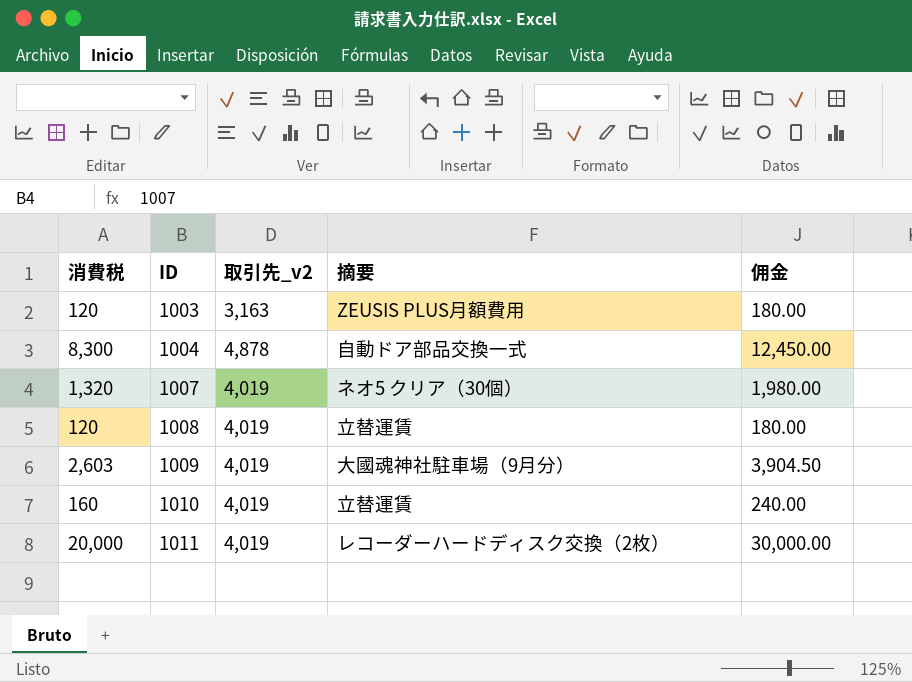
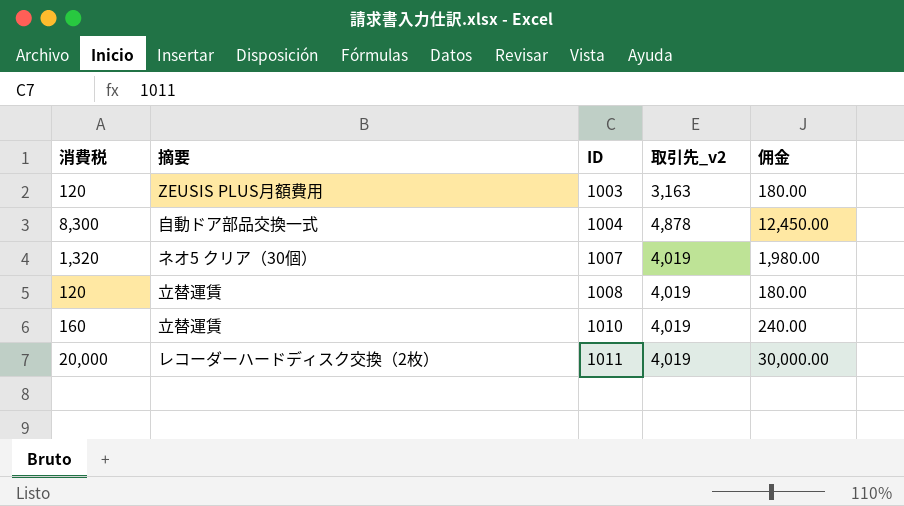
column 摘要 | position: 4 -> 2
row 1009: 2,603 | 4,019 | 大國魂神社駐車場（9月分） | 3,904.50 -> none

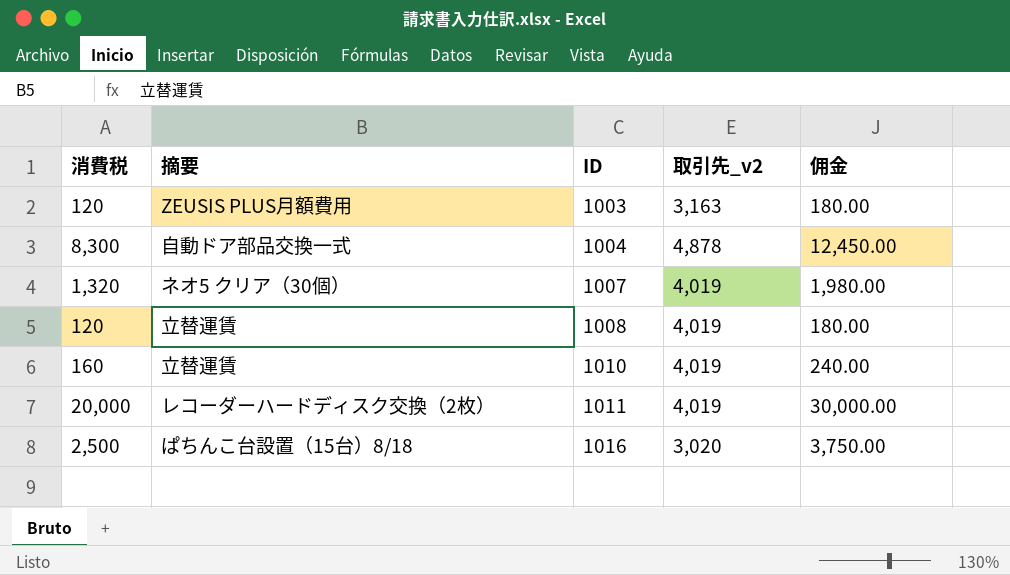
row 1016: none -> 2,500 | ぱちんこ台設置（15台）8/18 | 3,020 | 3,750.00

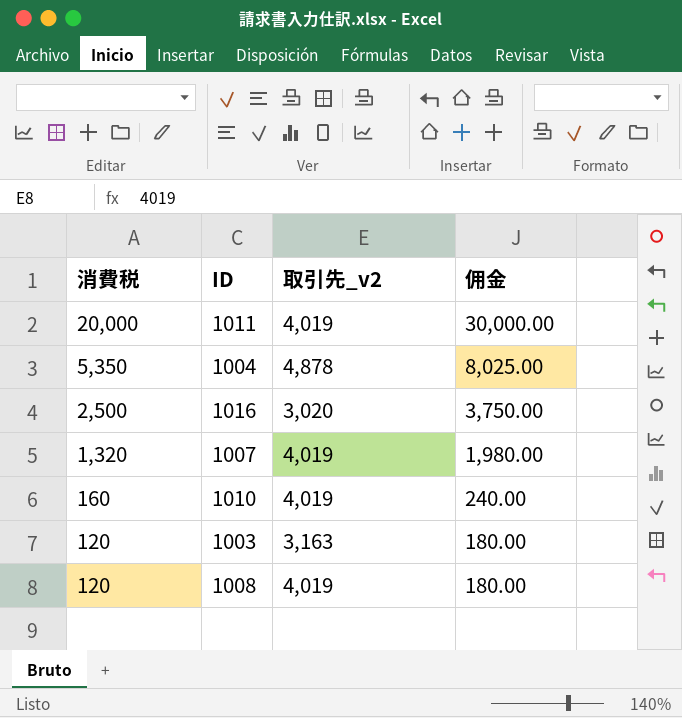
row order: ID ascending -> 消費税 descending
column 摘要 | position: 2 -> none
1004 | 消費税: 8,300 -> 5,350
1004 | 佣金: 12,450.00 -> 8,025.00

